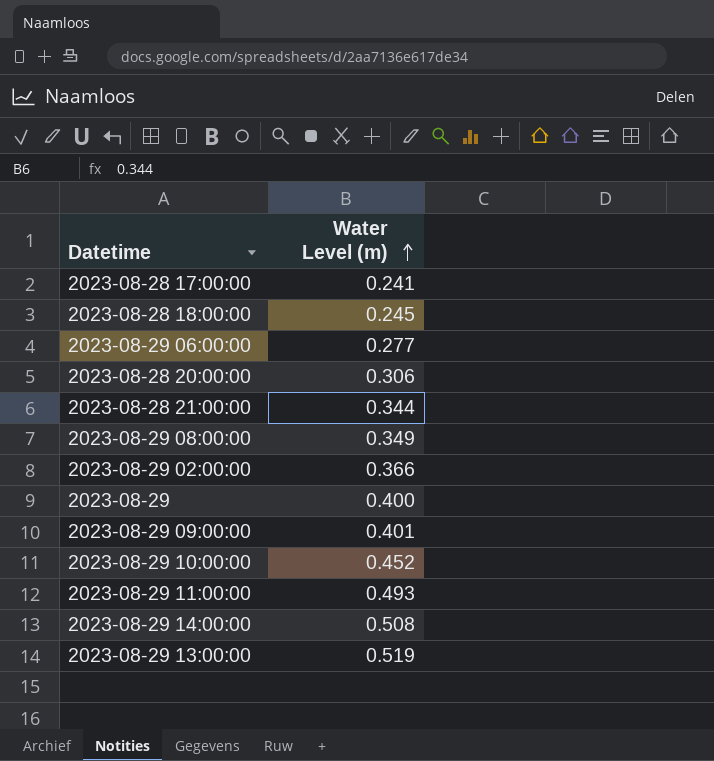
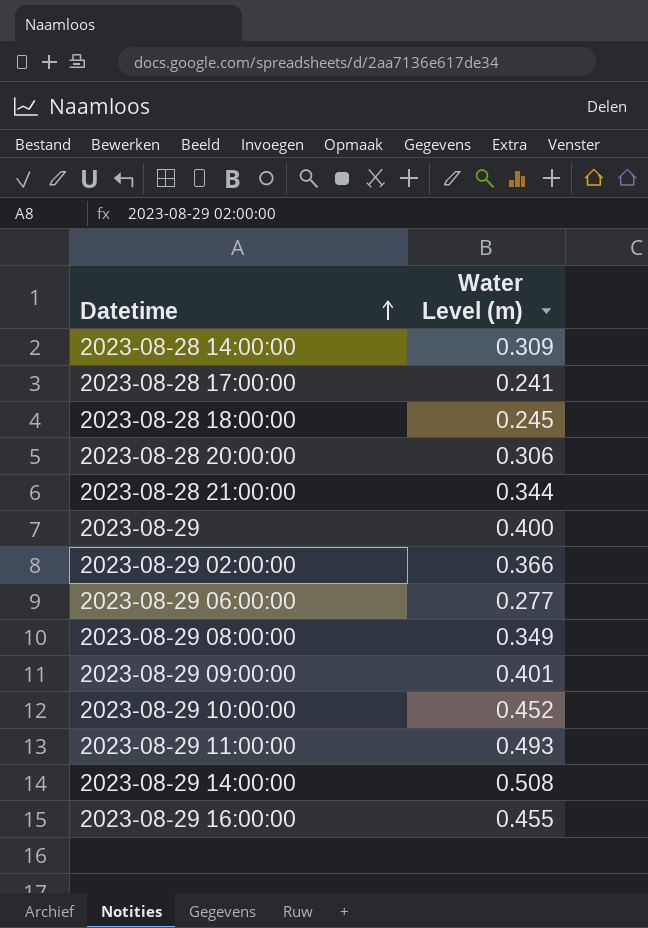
row order: Water Level (m) ascending -> Datetime ascending
row 2023-08-29 13:00:00: 0.519 -> none
row 2023-08-28 14:00:00: none -> 0.309
row 2023-08-29 16:00:00: none -> 0.455

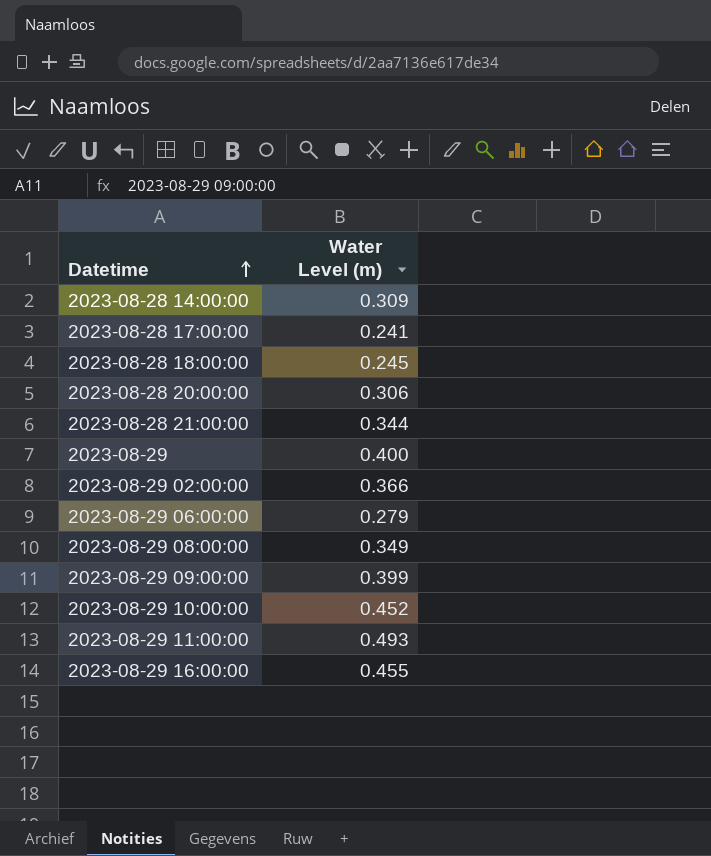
row 2023-08-29 14:00:00: 0.508 -> none
2023-08-29 06:00:00 | Water Level (m): 0.277 -> 0.279
2023-08-29 09:00:00 | Water Level (m): 0.401 -> 0.399

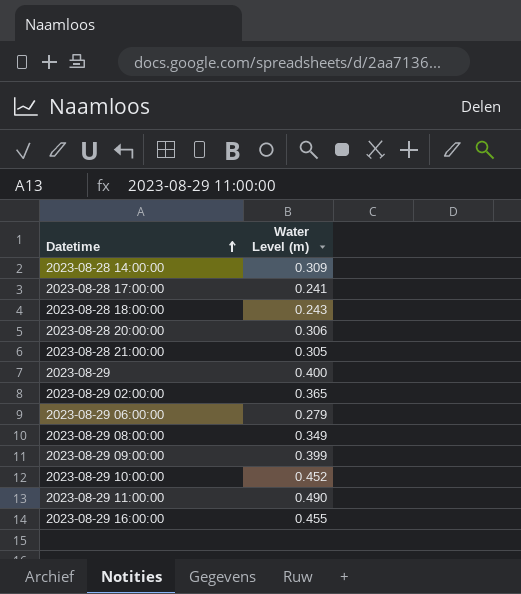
2023-08-28 18:00:00 | Water Level (m): 0.245 -> 0.243
2023-08-28 21:00:00 | Water Level (m): 0.344 -> 0.305
2023-08-29 02:00:00 | Water Level (m): 0.366 -> 0.365
2023-08-29 11:00:00 | Water Level (m): 0.493 -> 0.490

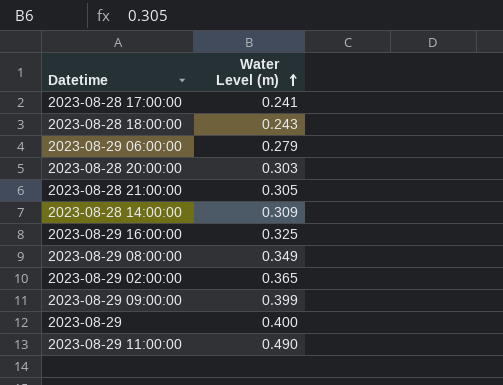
row order: Datetime ascending -> Water Level (m) ascending
row 2023-08-29 10:00:00: 0.452 -> none
2023-08-28 20:00:00 | Water Level (m): 0.306 -> 0.303
2023-08-29 16:00:00 | Water Level (m): 0.455 -> 0.325

